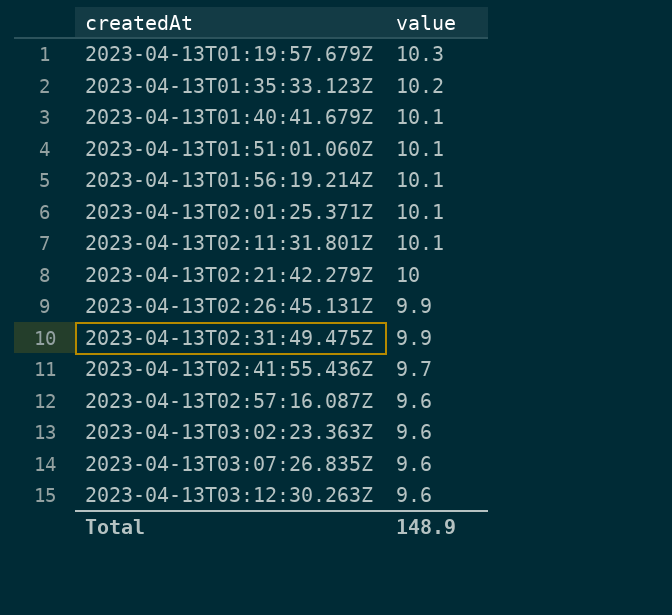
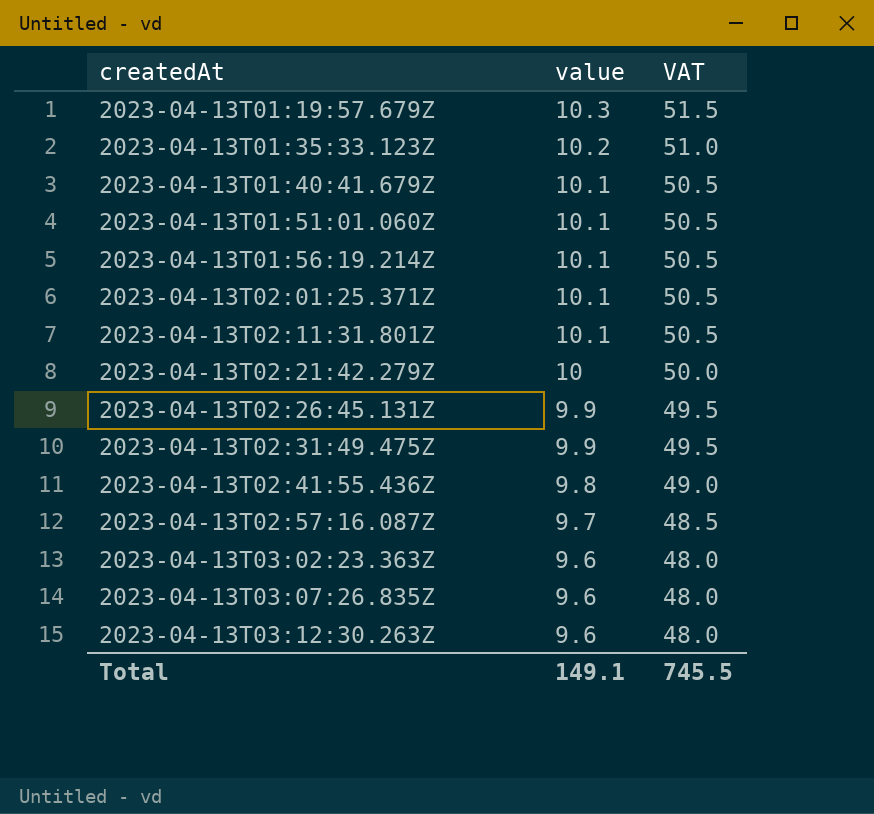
column VAT | formula: none -> [value] * 5
2023-04-13T02:41:55.436Z | value: 9.7 -> 9.8
2023-04-13T02:57:16.087Z | value: 9.6 -> 9.7
Total | value: 148.9 -> 149.1

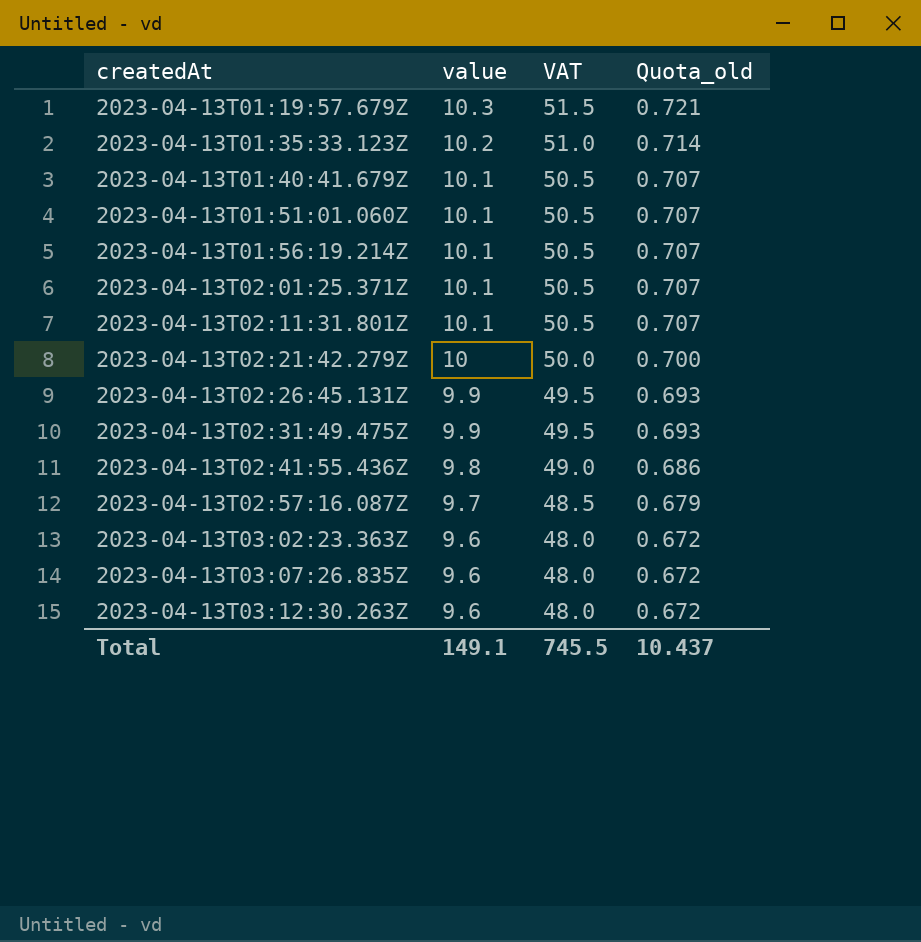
column Quota_old | formula: none -> [value] * 0.07

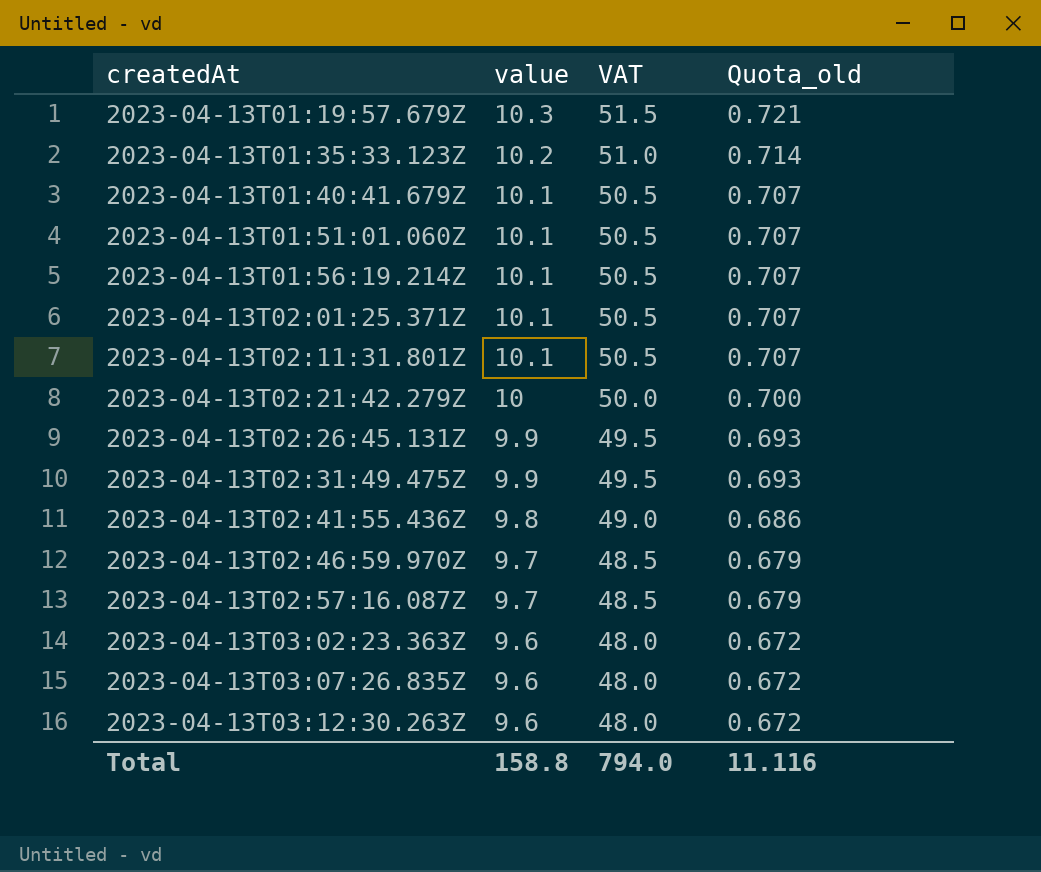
row 2023-04-13T02:46:59.970Z: none -> 9.7 | 48.5 | 0.679
Total | value: 149.1 -> 158.8
Total | VAT: 745.5 -> 794.0
Total | Quota_old: 10.437 -> 11.116

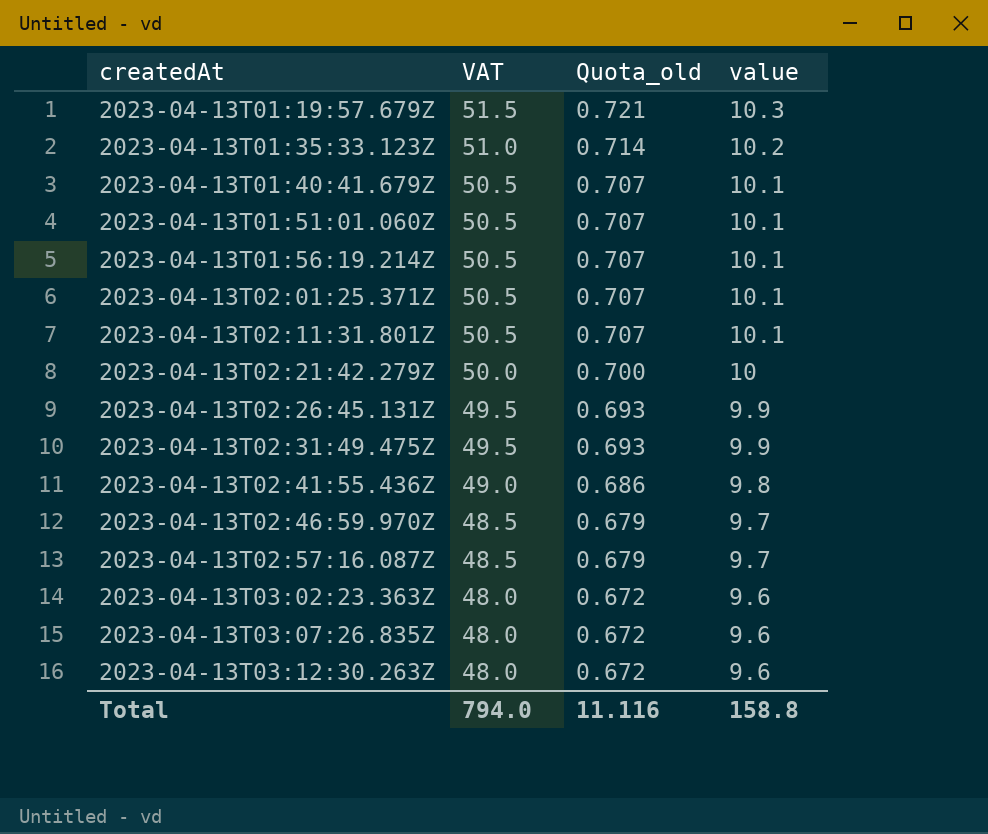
column value | position: 2 -> 4

